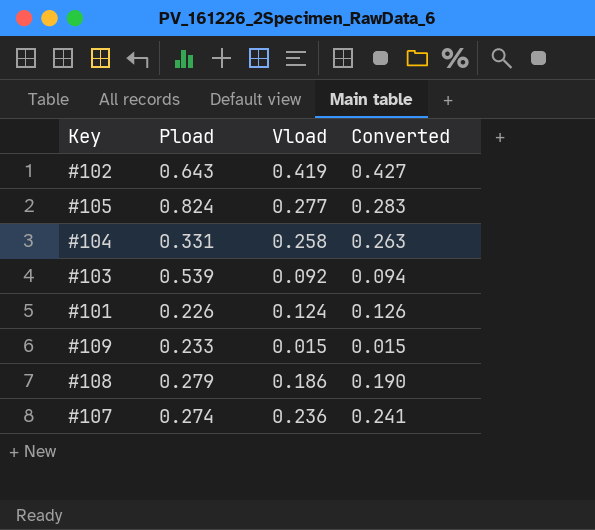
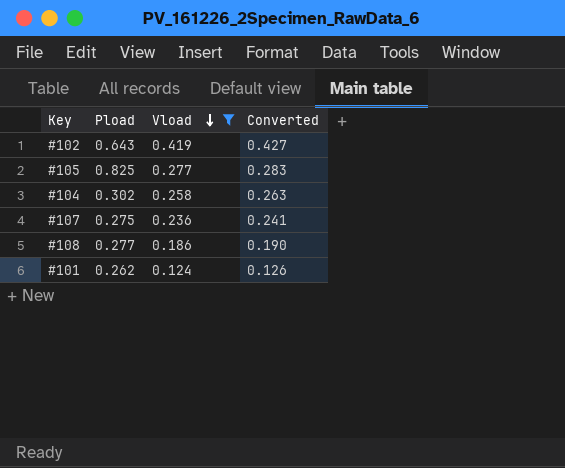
filter: none -> Vload >= 0.124
row order: none -> Vload descending
#105 | Pload: 0.824 -> 0.825
#104 | Pload: 0.331 -> 0.302
#107 | Pload: 0.274 -> 0.275
#108 | Pload: 0.279 -> 0.277
#101 | Pload: 0.226 -> 0.262

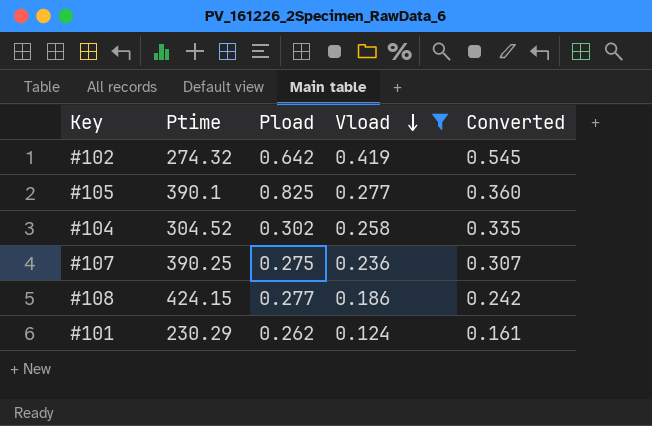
column Ptime | position: none -> 2
column Converted | formula: [Vload] * 1.02 -> [Vload] * 1.3
#102 | Pload: 0.643 -> 0.642

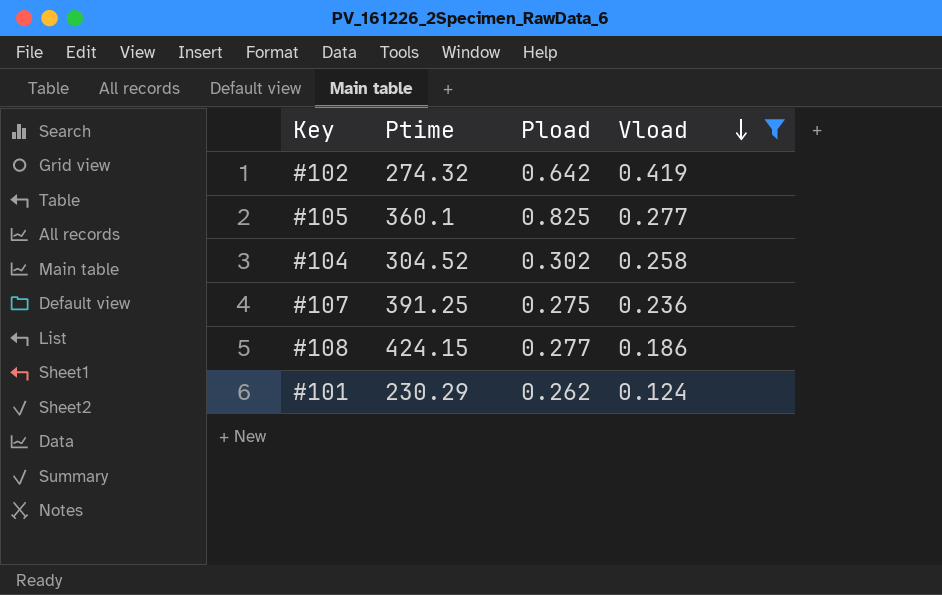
column Converted | formula: [Vload] * 1.3 -> none
#105 | Ptime: 390.1 -> 360.1
#107 | Ptime: 390.25 -> 391.25

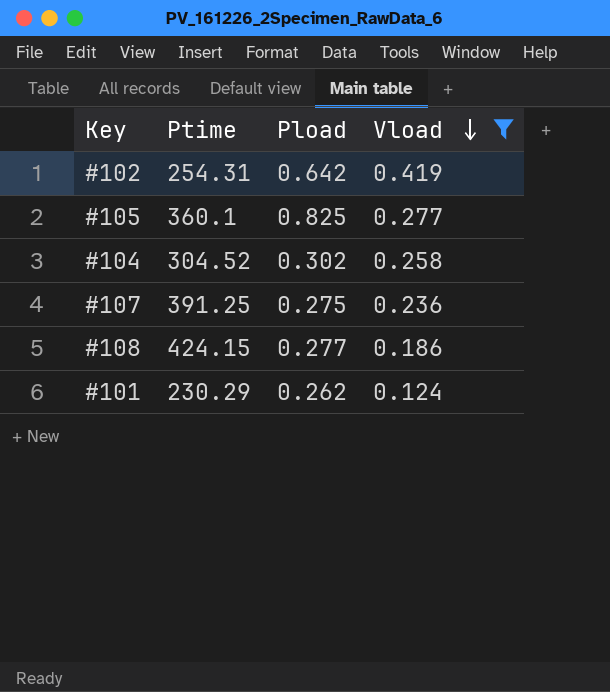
#102 | Ptime: 274.32 -> 254.31

